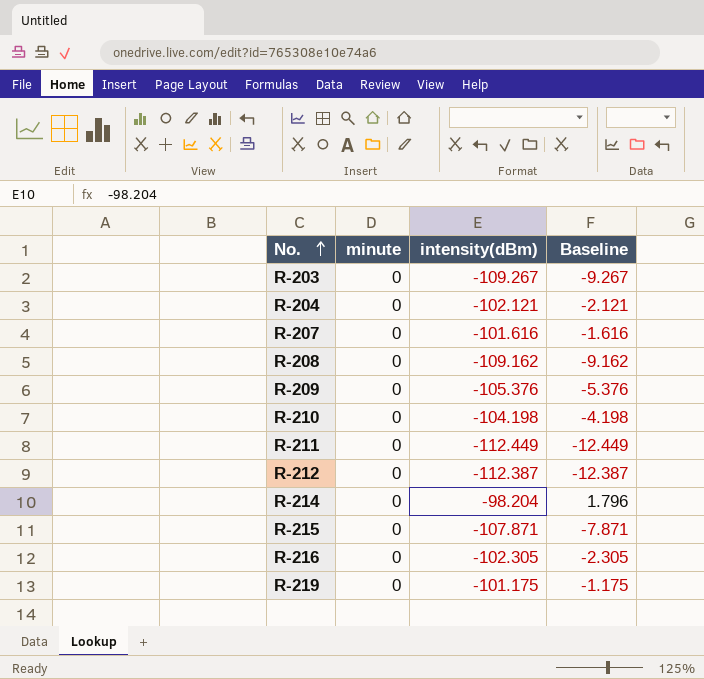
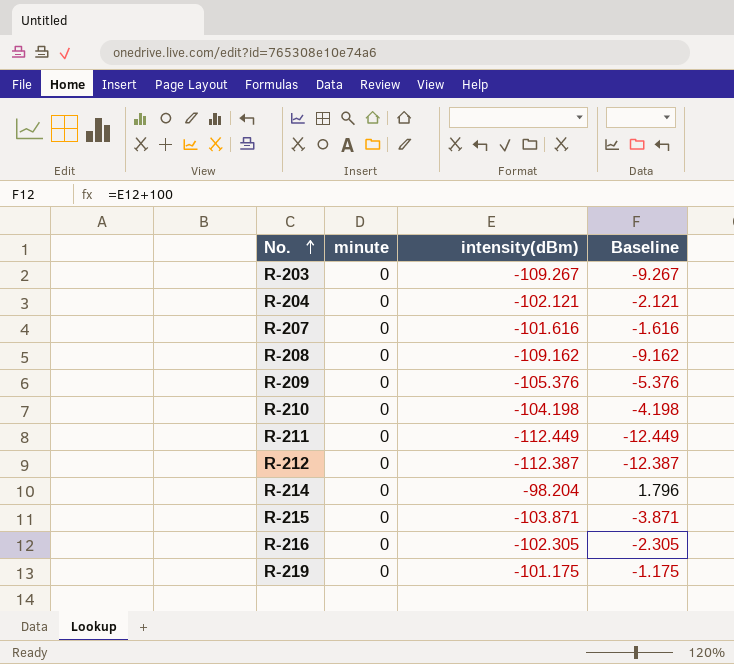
R-215 | intensity(dBm): -107.871 -> -103.871
R-215 | Baseline: -7.871 -> -3.871

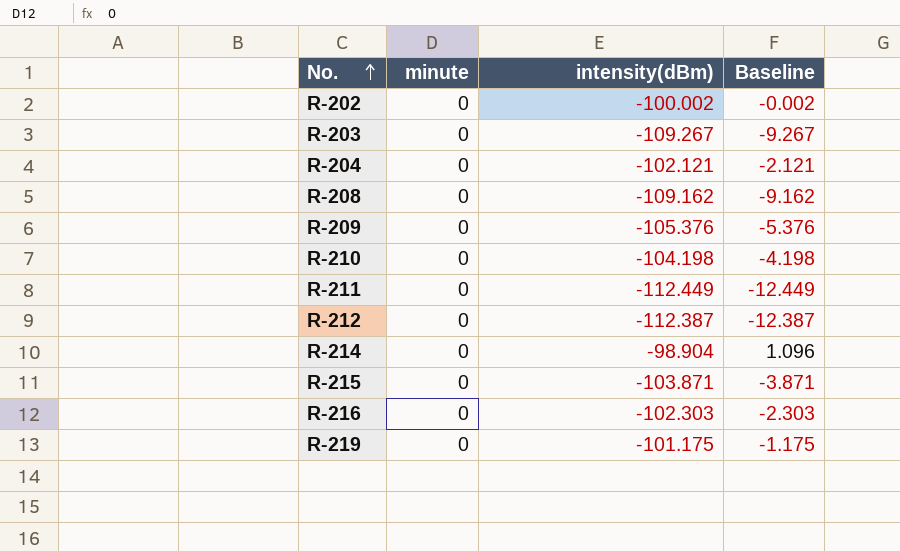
row R-207: 0 | -101.616 | -1.616 -> none
row R-202: none -> 0 | -100.002 | -0.002
R-214 | intensity(dBm): -98.204 -> -98.904
R-214 | Baseline: 1.796 -> 1.096
R-216 | intensity(dBm): -102.305 -> -102.303
R-216 | Baseline: -2.305 -> -2.303

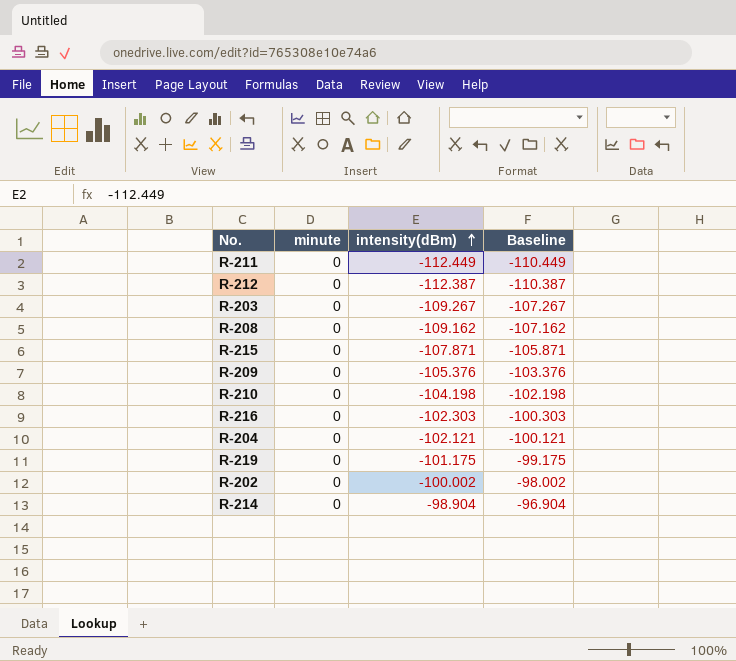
row order: No. ascending -> intensity(dBm) ascending
column Baseline | formula: [intensity(dBm)] + 100 -> [intensity(dBm)] + 2
R-215 | intensity(dBm): -103.871 -> -107.871

